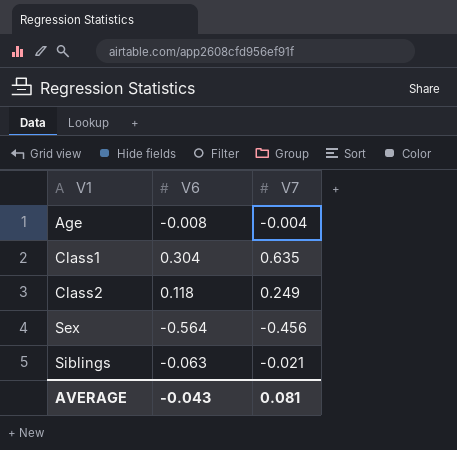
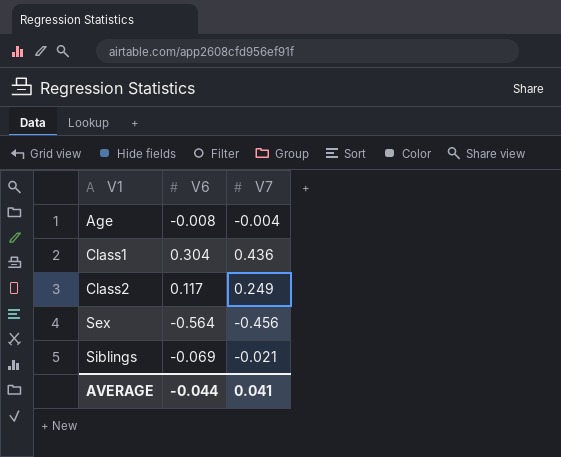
Class1 | V7: 0.635 -> 0.436
Class2 | V6: 0.118 -> 0.117
Siblings | V6: -0.063 -> -0.069
AVERAGE | V6: -0.043 -> -0.044
AVERAGE | V7: 0.081 -> 0.041

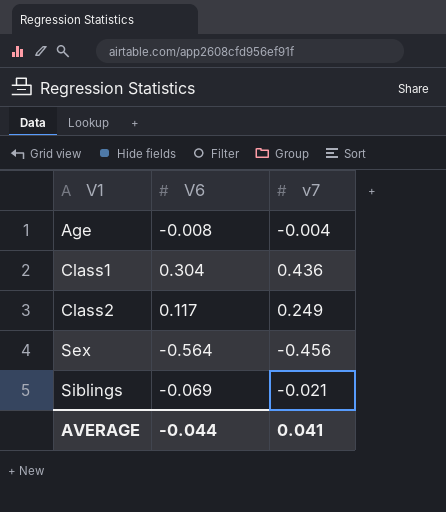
column name: V7 -> v7

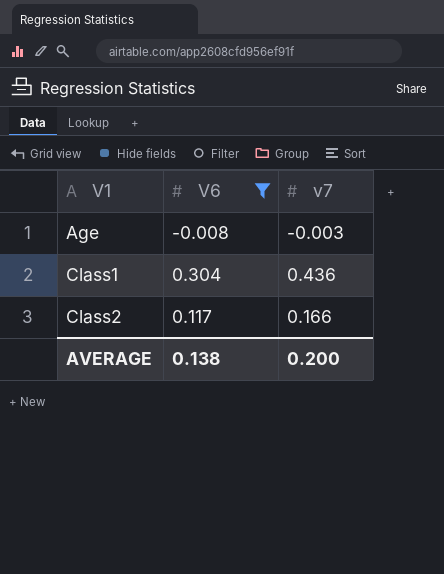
filter: none -> V6 >= -0.008
Age | v7: -0.004 -> -0.003
Class2 | v7: 0.249 -> 0.166
AVERAGE | V6: -0.044 -> 0.138
AVERAGE | v7: 0.041 -> 0.200

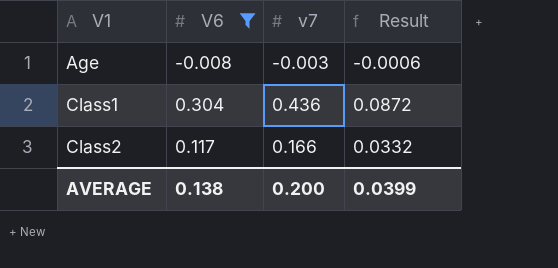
column Result | formula: none -> [v7] * 0.2

